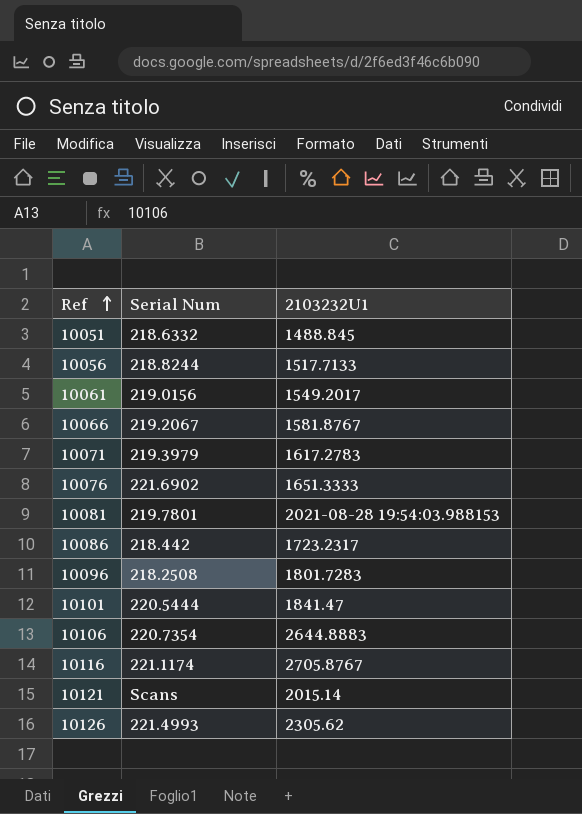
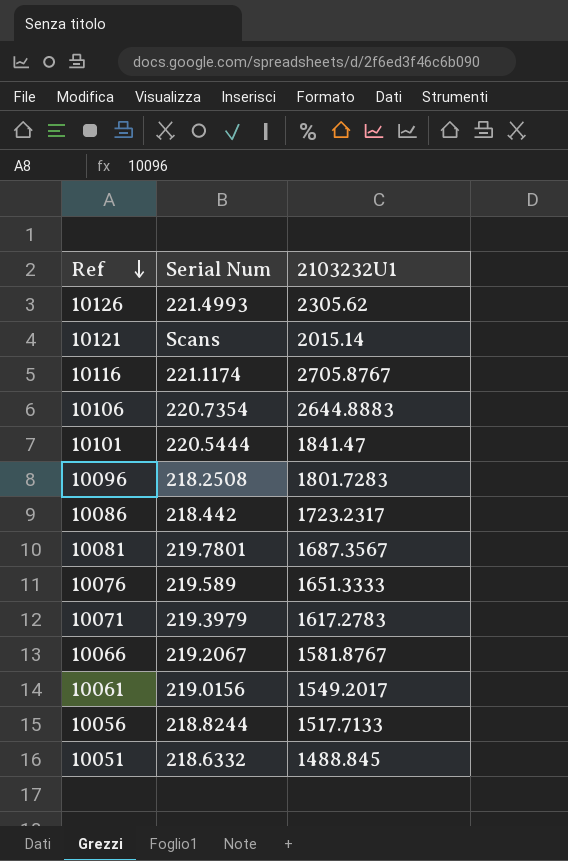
row order: Ref ascending -> Ref descending
10081 | 2103232U1: 2021-08-28 19:54:03.988153 -> 1687.3567
10076 | Serial Num: 221.6902 -> 219.589

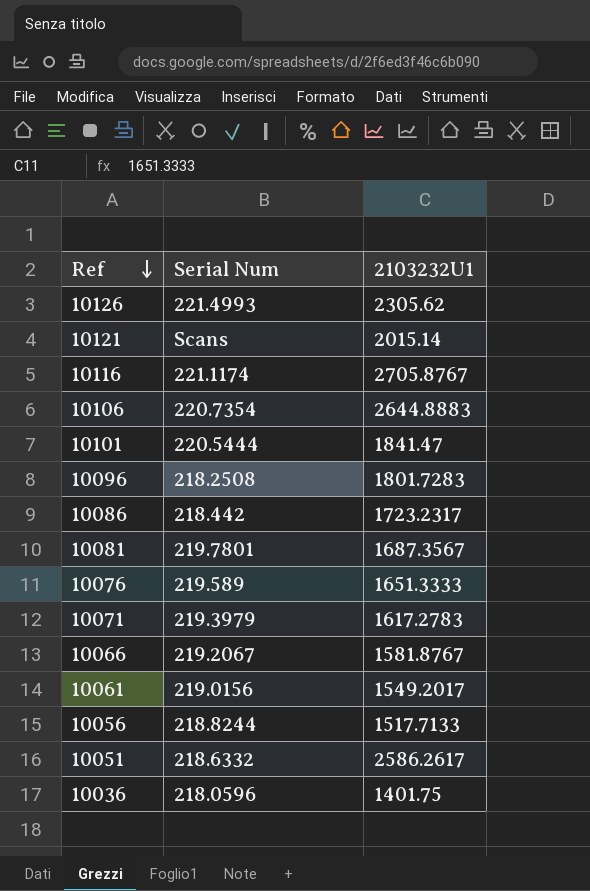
10051 | 2103232U1: 1488.845 -> 2586.2617
row 10036: none -> 218.0596 | 1401.75

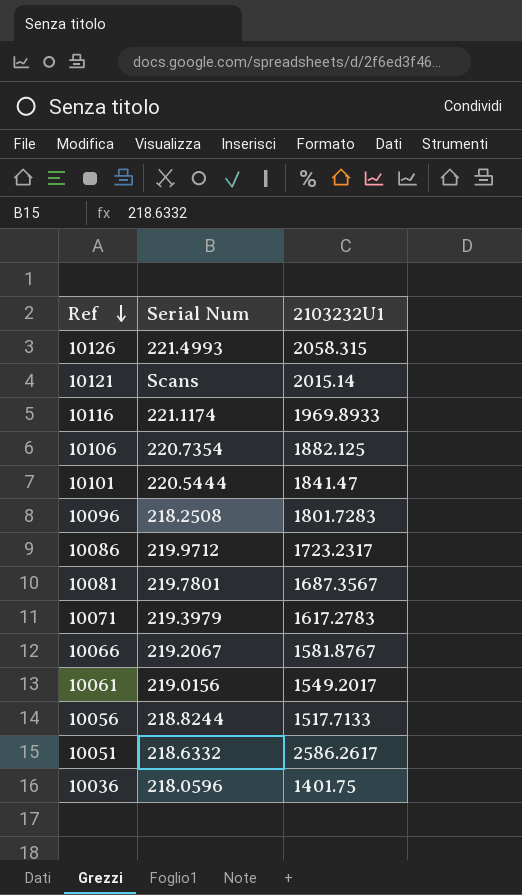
row 10076: 219.589 | 1651.3333 -> none
10126 | 2103232U1: 2305.62 -> 2058.315
10116 | 2103232U1: 2705.8767 -> 1969.8933
10106 | 2103232U1: 2644.8883 -> 1882.125
10086 | Serial Num: 218.442 -> 219.9712

